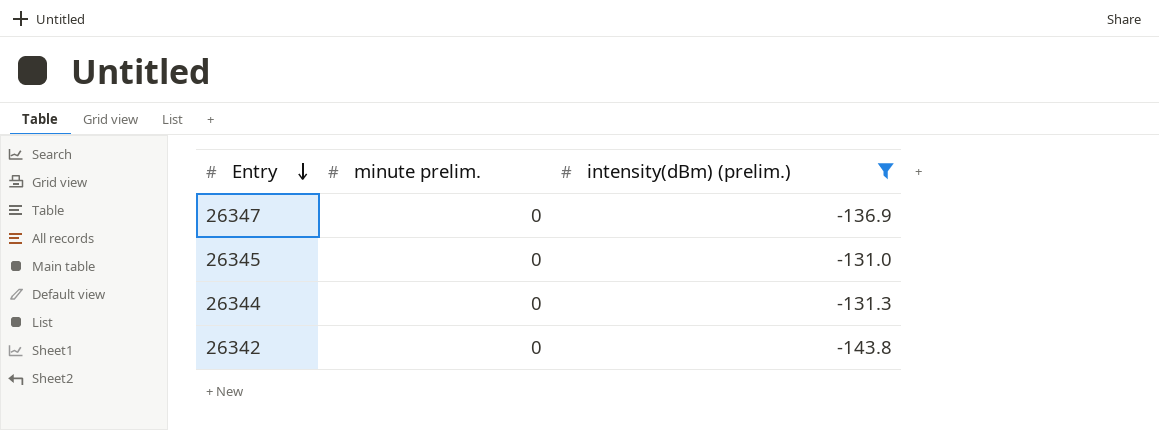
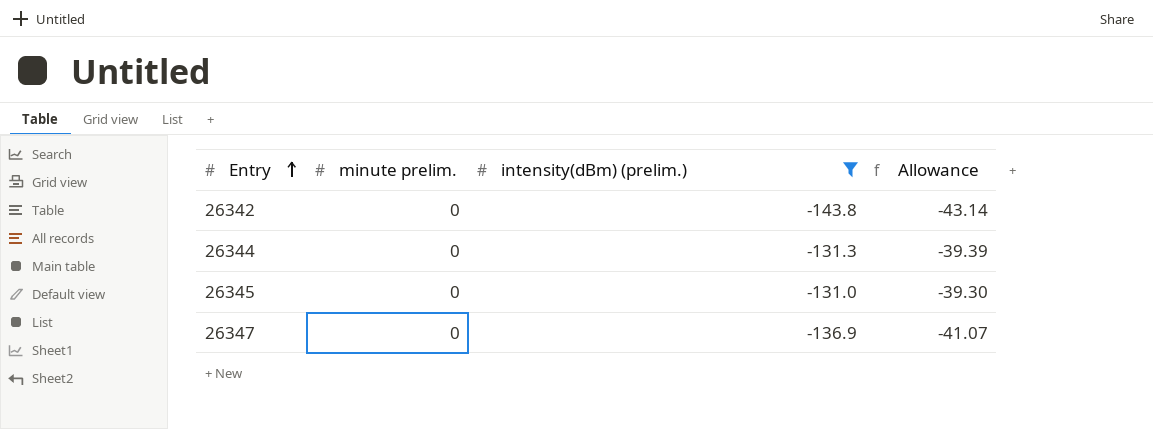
row order: Entry descending -> Entry ascending
column Allowance | formula: none -> [intensity(dBm) (prelim.)] * 0.3

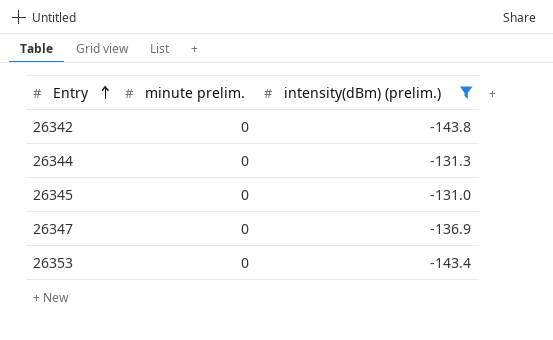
column Allowance | formula: [intensity(dBm) (prelim.)] * 0.3 -> none
row 26353: none -> 0 | -143.4

